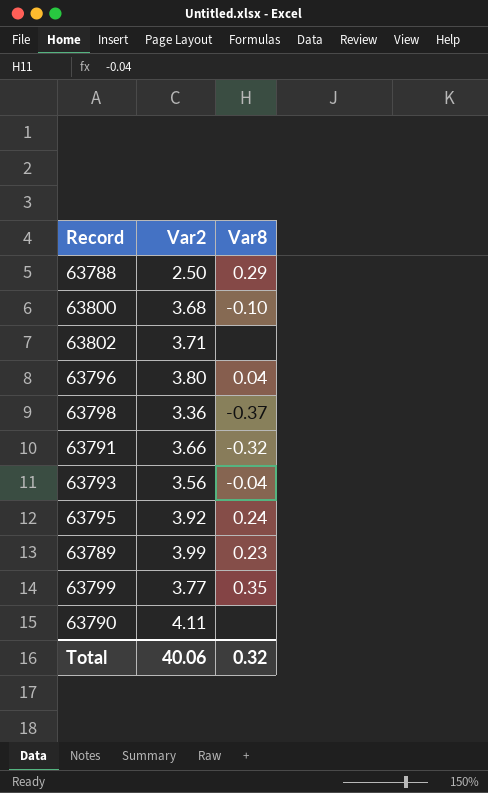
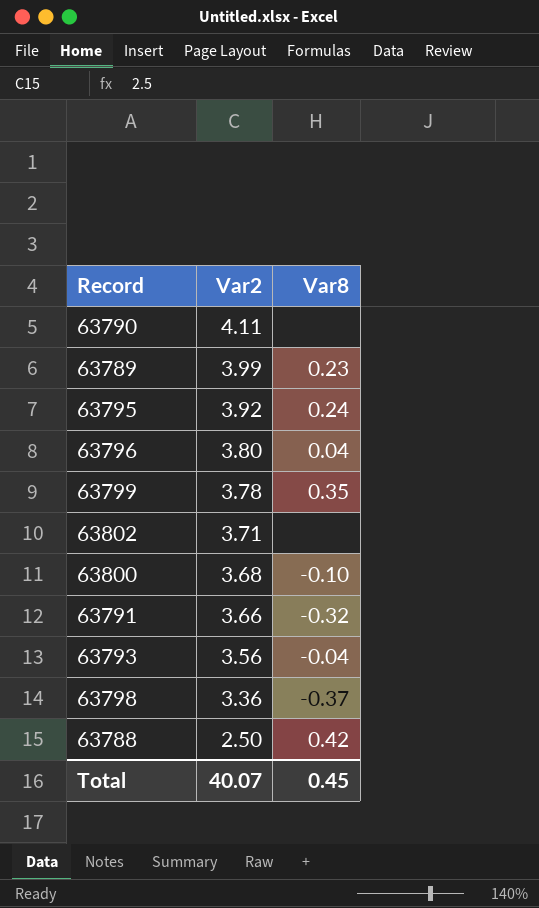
row order: none -> Var2 descending
63799 | Var2: 3.77 -> 3.78
63788 | Var8: 0.29 -> 0.42
Total | Var2: 40.06 -> 40.07
Total | Var8: 0.32 -> 0.45

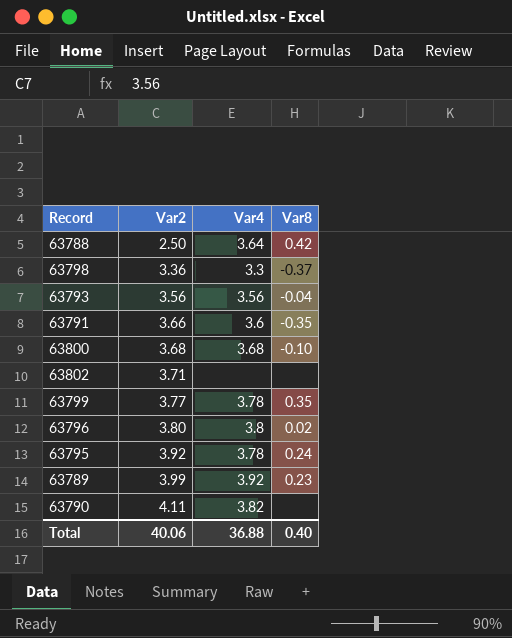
row order: Var2 descending -> Var2 ascending
column Var4 | position: none -> 3
63791 | Var8: -0.32 -> -0.35
63799 | Var2: 3.78 -> 3.77
63796 | Var8: 0.04 -> 0.02
Total | Var2: 40.07 -> 40.06
Total | Var8: 0.45 -> 0.40

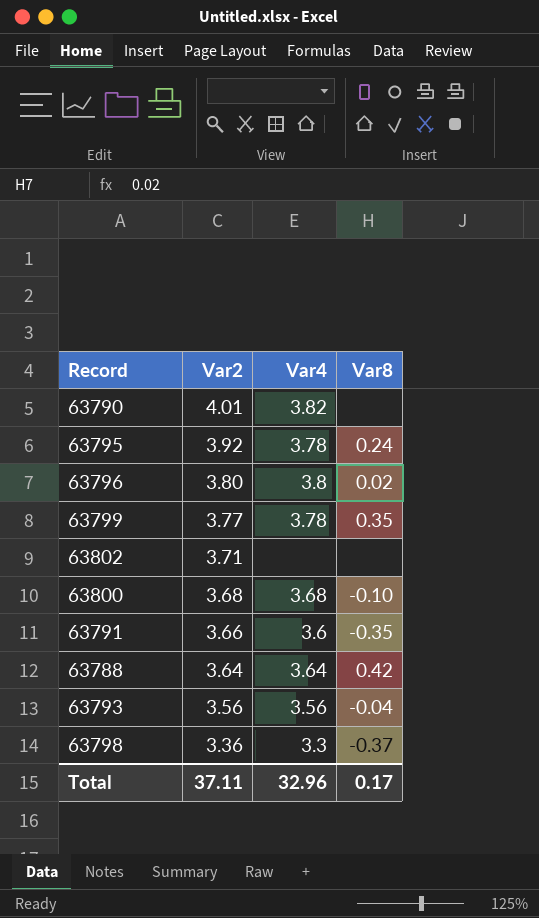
row order: Var2 ascending -> Var2 descending
row 63789: 3.99 | 3.92 | 0.23 -> none
63790 | Var2: 4.11 -> 4.01
63788 | Var2: 2.50 -> 3.64
Total | Var2: 40.06 -> 37.11
Total | Var4: 36.88 -> 32.96
Total | Var8: 0.40 -> 0.17

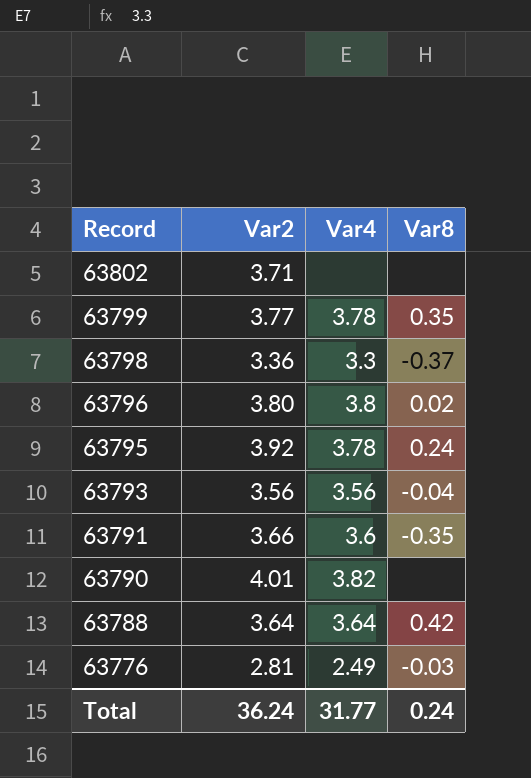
row order: Var2 descending -> Record descending
row 63800: 3.68 | 3.68 | -0.10 -> none
row 63776: none -> 2.81 | 2.49 | -0.03
Total | Var2: 37.11 -> 36.24
Total | Var4: 32.96 -> 31.77
Total | Var8: 0.17 -> 0.24

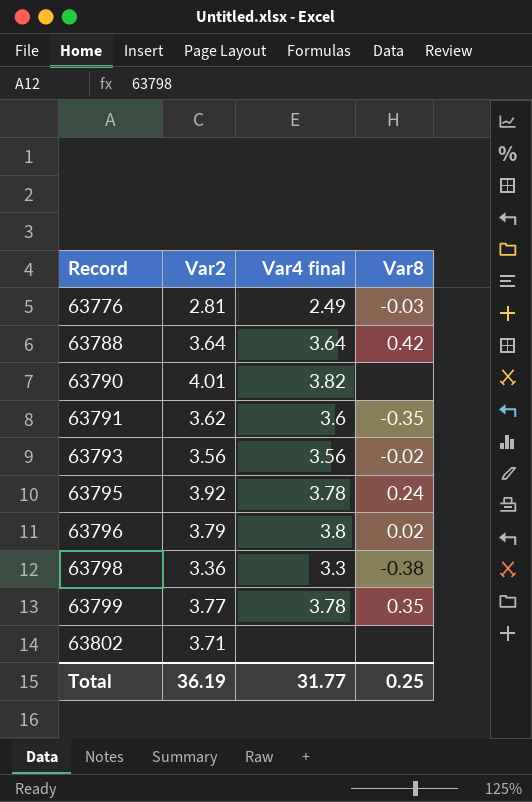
row order: Record descending -> Record ascending
column name: Var4 -> Var4 final
63791 | Var2: 3.66 -> 3.62
63793 | Var8: -0.04 -> -0.02
63796 | Var2: 3.80 -> 3.79
63798 | Var8: -0.37 -> -0.38
Total | Var2: 36.24 -> 36.19
Total | Var8: 0.24 -> 0.25

